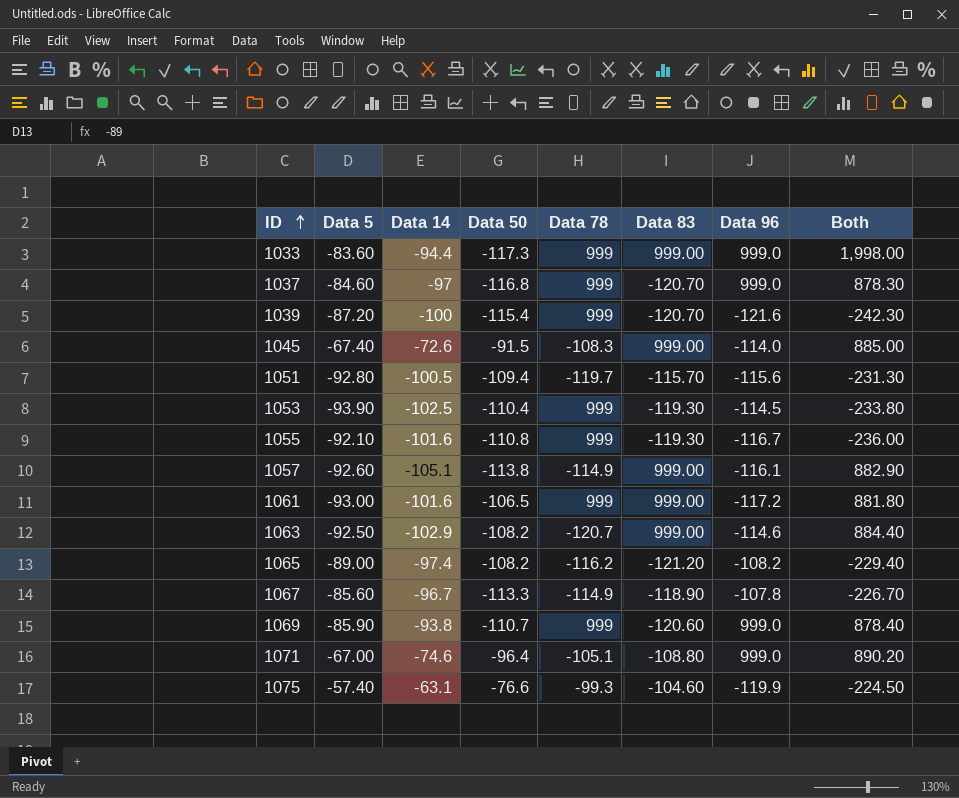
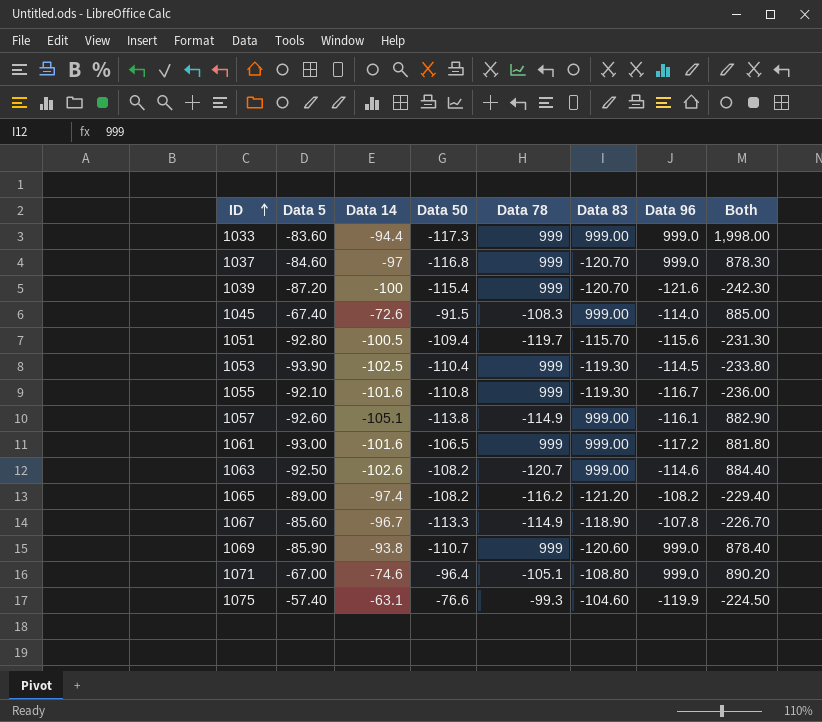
1063 | Data 14: -102.9 -> -102.6

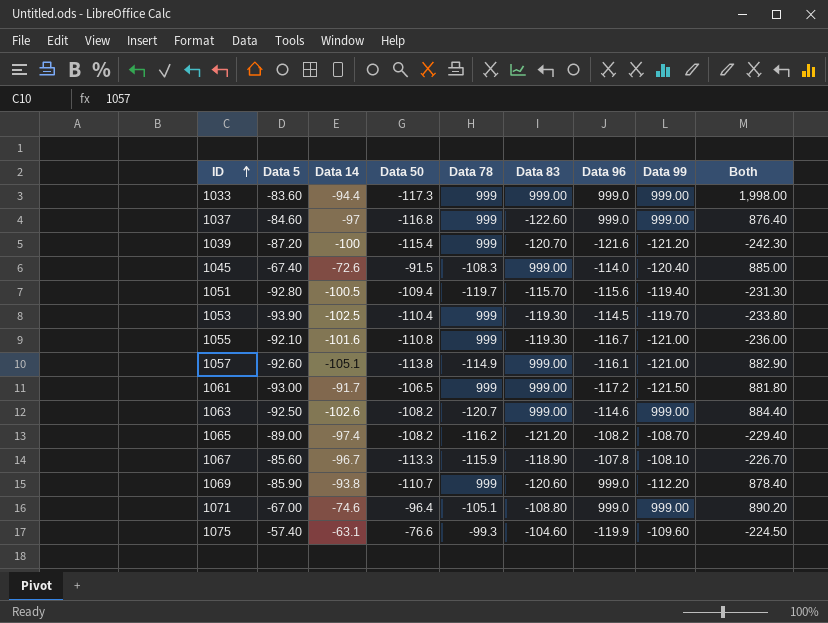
column Data 99 | position: none -> 8
1037 | Data 83: -120.70 -> -122.60
1037 | Both: 878.30 -> 876.40
1061 | Data 14: -101.6 -> -91.7
1067 | Data 78: -114.9 -> -115.9

